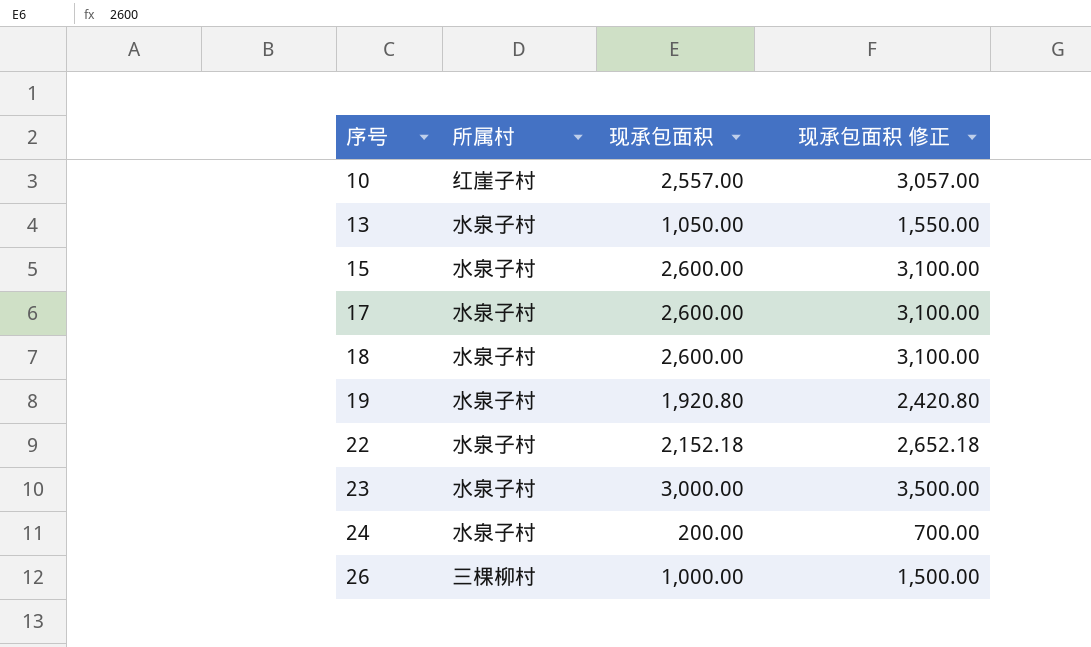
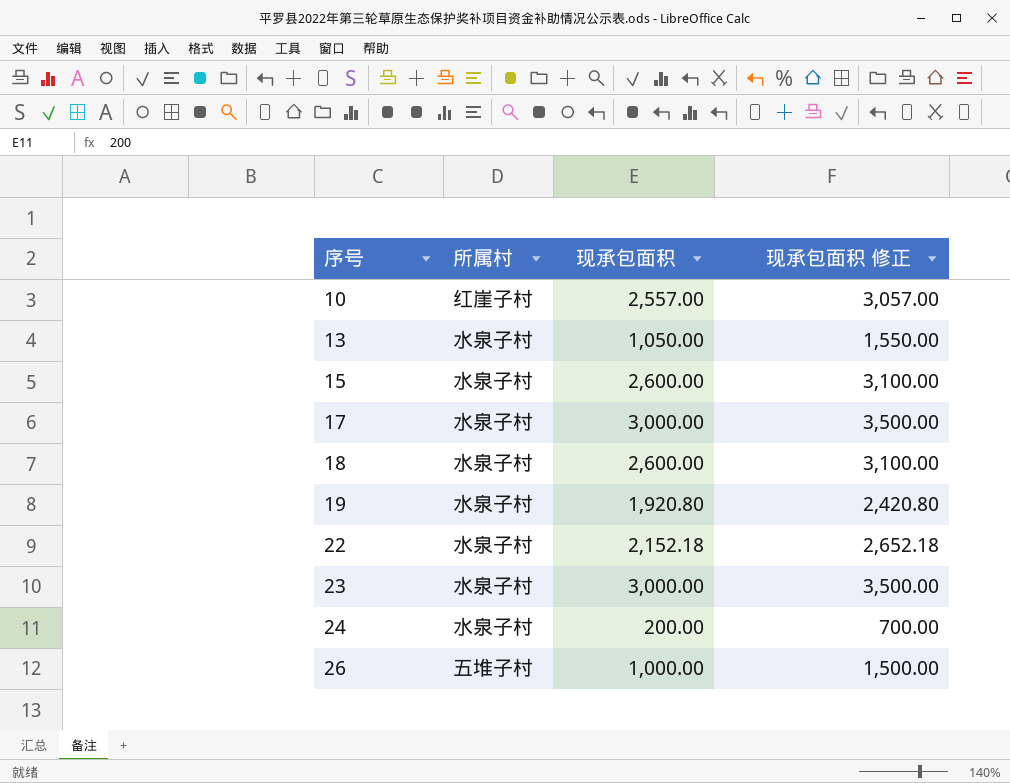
17 | 现承包面积: 2,600.00 -> 3,000.00
17 | 现承包面积 修正: 3,100.00 -> 3,500.00
26 | 所属村: 三棵柳村 -> 五堆子村

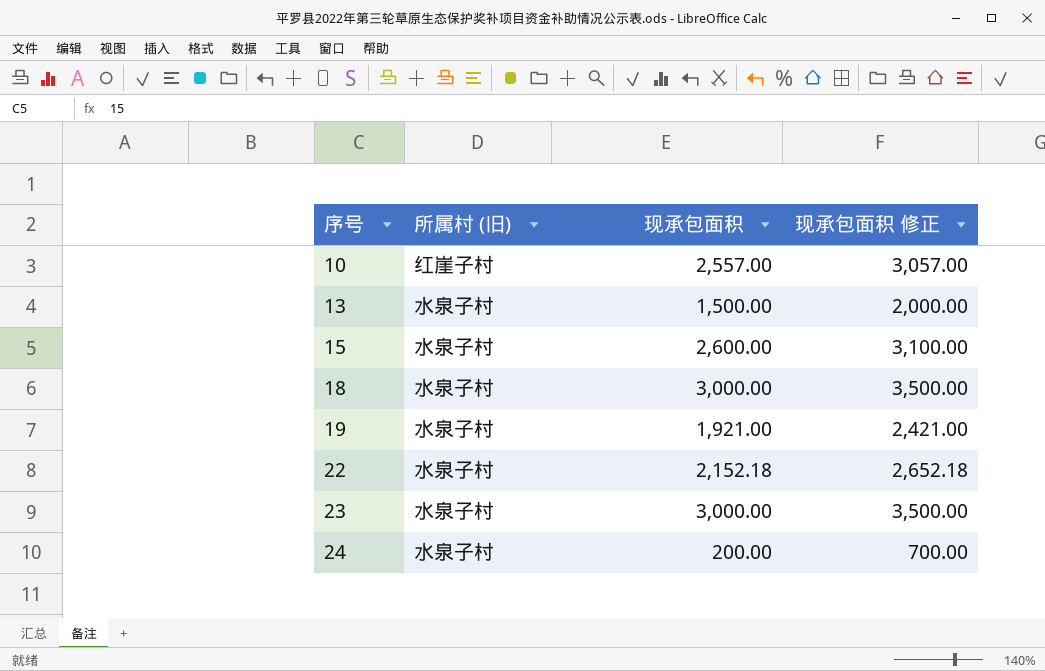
column name: 所属村 -> 所属村 (旧)
row 17: 水泉子村 | 3,000.00 | 3,500.00 -> none
row 26: 五堆子村 | 1,000.00 | 1,500.00 -> none
13 | 现承包面积: 1,050.00 -> 1,500.00
13 | 现承包面积 修正: 1,550.00 -> 2,000.00
18 | 现承包面积: 2,600.00 -> 3,000.00
18 | 现承包面积 修正: 3,100.00 -> 3,500.00
19 | 现承包面积: 1,920.80 -> 1,921.00
19 | 现承包面积 修正: 2,420.80 -> 2,421.00

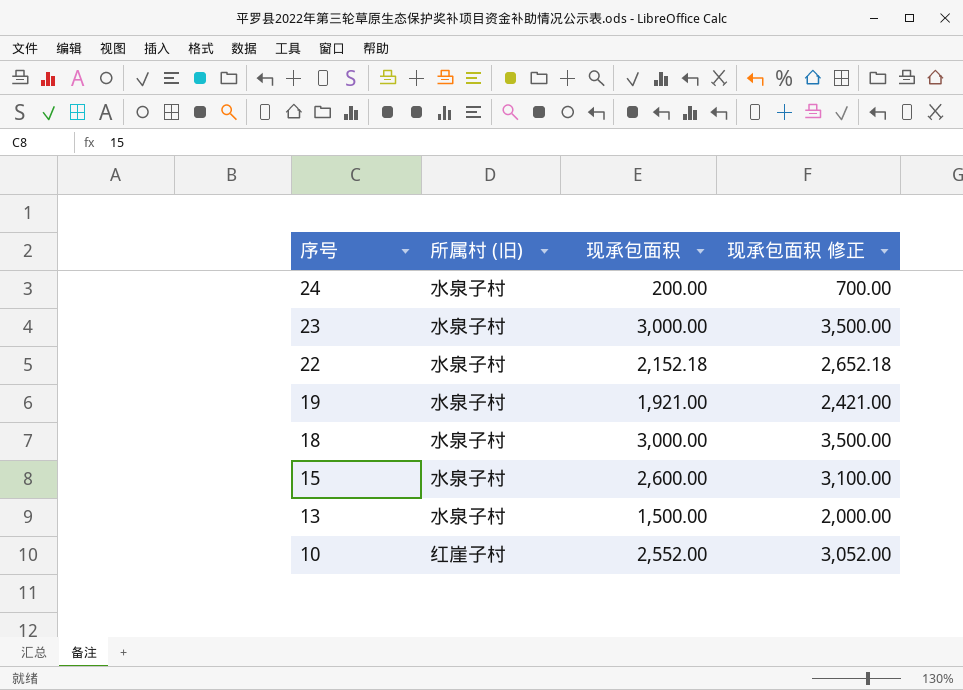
row order: 序号 ascending -> 序号 descending
10 | 现承包面积: 2,557.00 -> 2,552.00
10 | 现承包面积 修正: 3,057.00 -> 3,052.00

